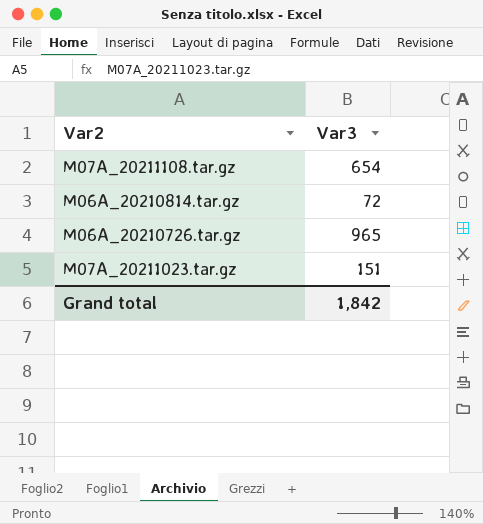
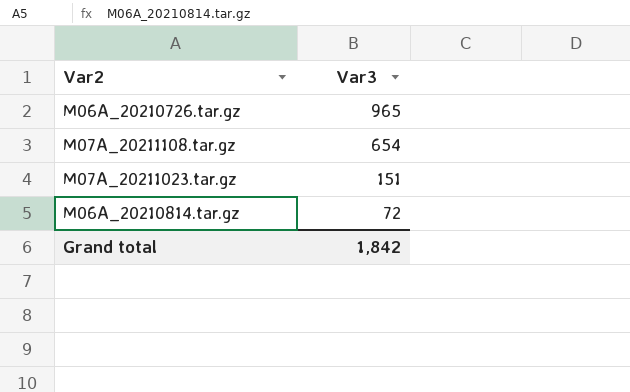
row order: none -> Var3 descending

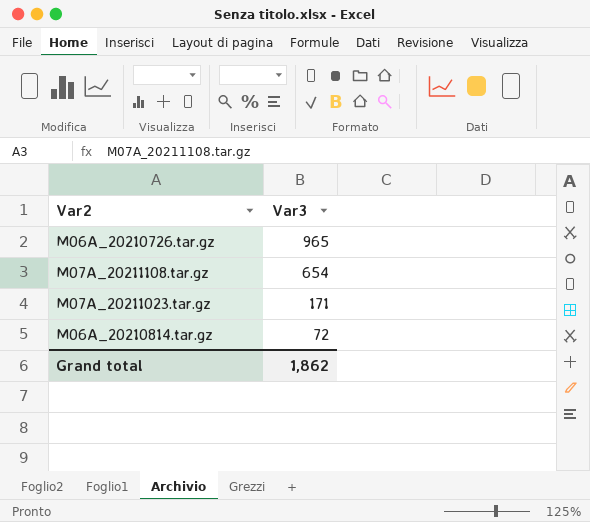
M07A_20211023.tar.gz | Var3: 151 -> 171
Grand total | Var3: 1,842 -> 1,862

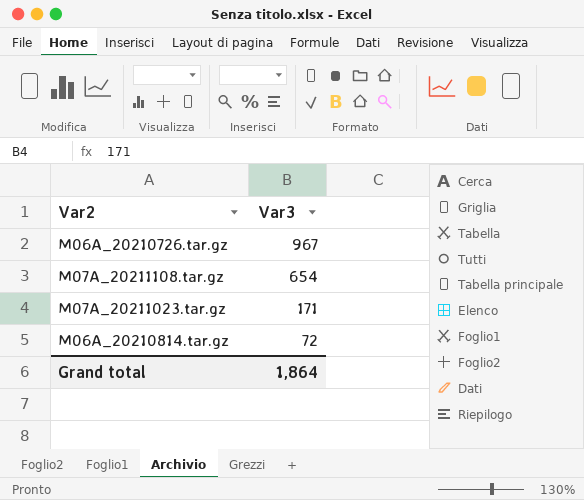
M06A_20210726.tar.gz | Var3: 965 -> 967
Grand total | Var3: 1,862 -> 1,864

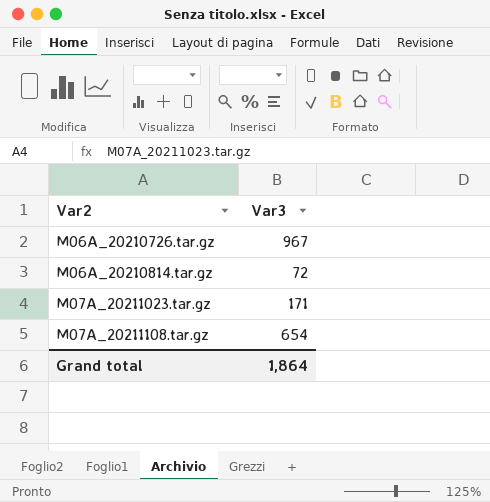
row order: Var3 descending -> Var2 ascending

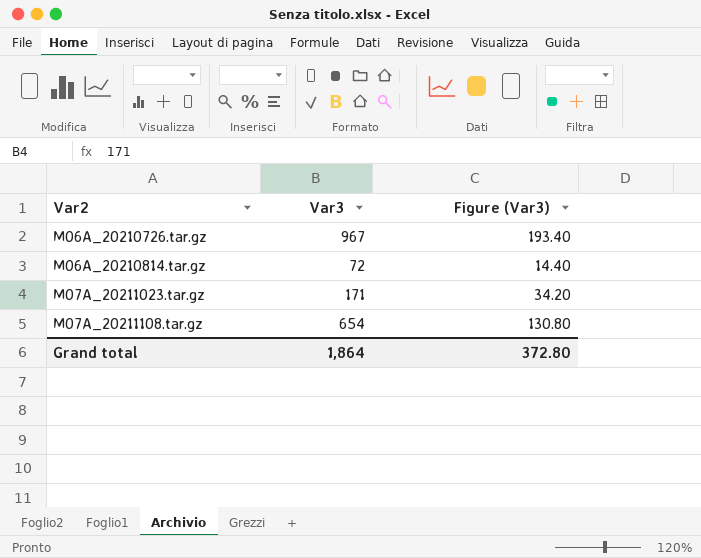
column Figure (Var3) | formula: none -> [Var3] * 0.2

